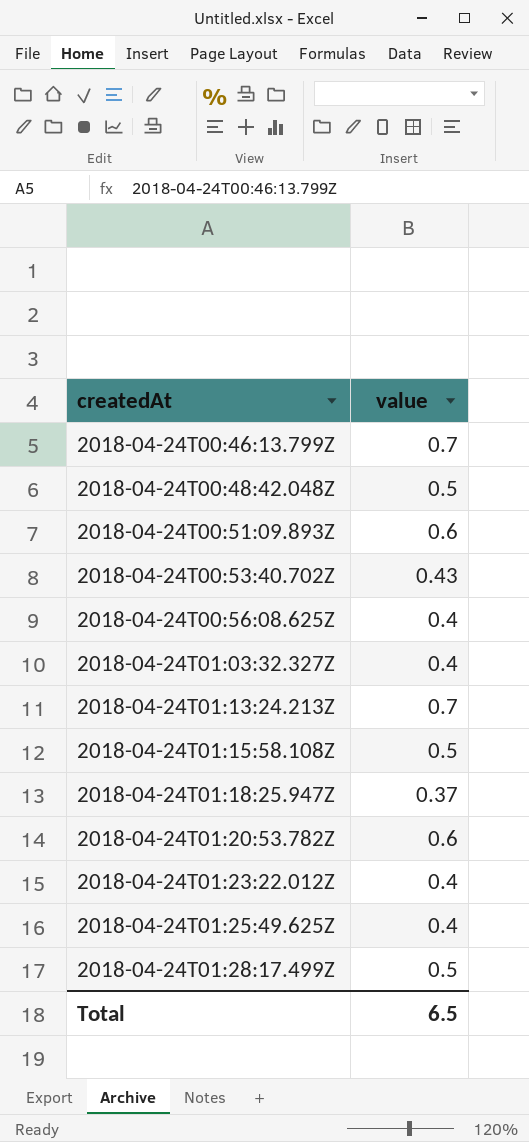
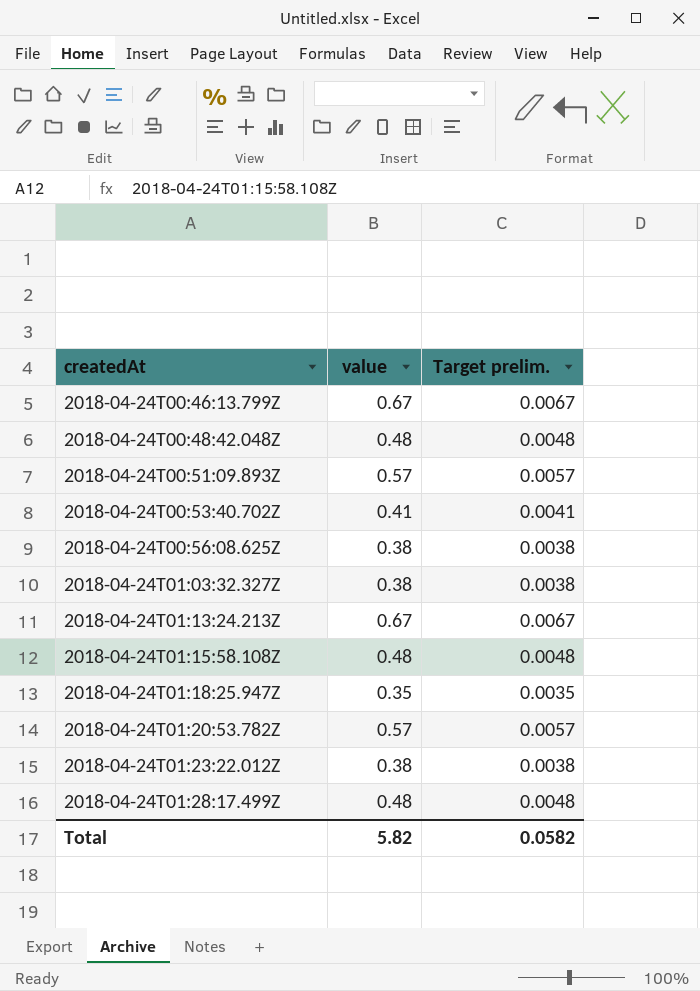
column Target prelim. | formula: none -> [value] * 0.01
row 2018-04-24T01:25:49.625Z: 0.4 -> none
2018-04-24T00:46:13.799Z | value: 0.7 -> 0.67
2018-04-24T00:48:42.048Z | value: 0.5 -> 0.48
2018-04-24T00:51:09.893Z | value: 0.6 -> 0.57
2018-04-24T00:53:40.702Z | value: 0.43 -> 0.41
2018-04-24T00:56:08.625Z | value: 0.4 -> 0.38
2018-04-24T01:03:32.327Z | value: 0.4 -> 0.38
2018-04-24T01:13:24.213Z | value: 0.7 -> 0.67
2018-04-24T01:15:58.108Z | value: 0.5 -> 0.48
2018-04-24T01:18:25.947Z | value: 0.37 -> 0.35
2018-04-24T01:20:53.782Z | value: 0.6 -> 0.57
2018-04-24T01:23:22.012Z | value: 0.4 -> 0.38
2018-04-24T01:28:17.499Z | value: 0.5 -> 0.48
Total | value: 6.5 -> 5.82

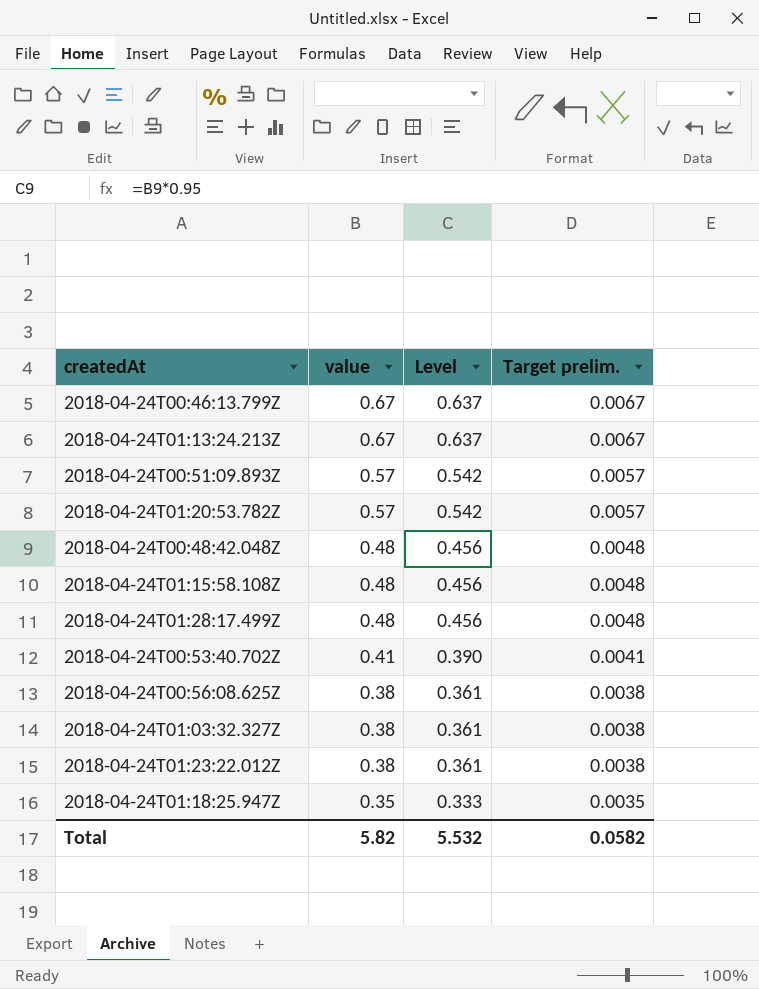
row order: createdAt ascending -> value descending
column Level | formula: none -> [value] * 0.95

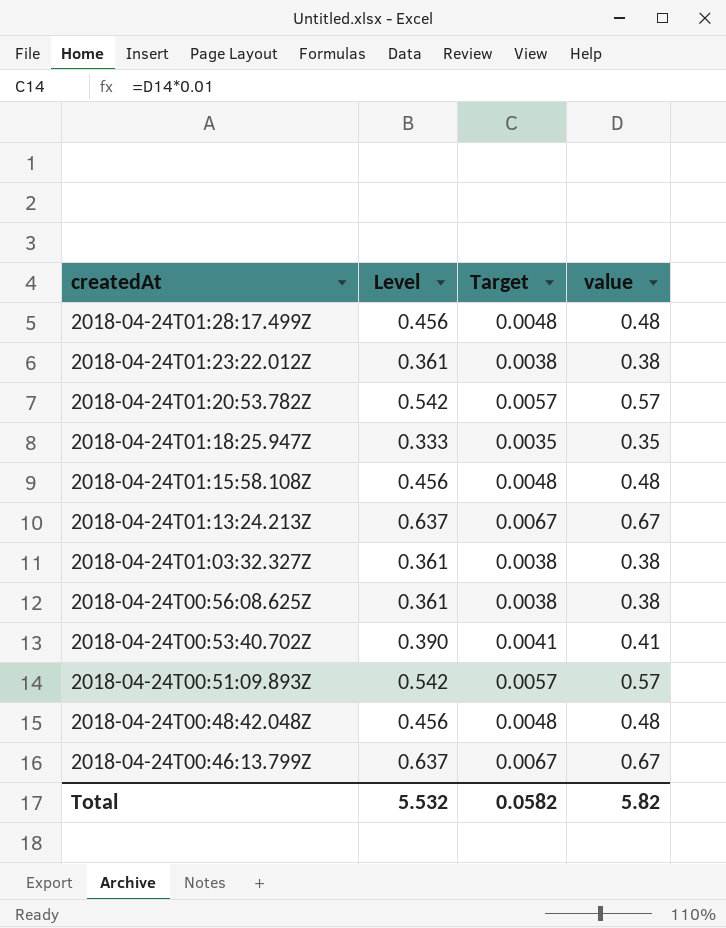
row order: value descending -> createdAt descending
column name: Target prelim. -> Target
column value | position: 2 -> 4

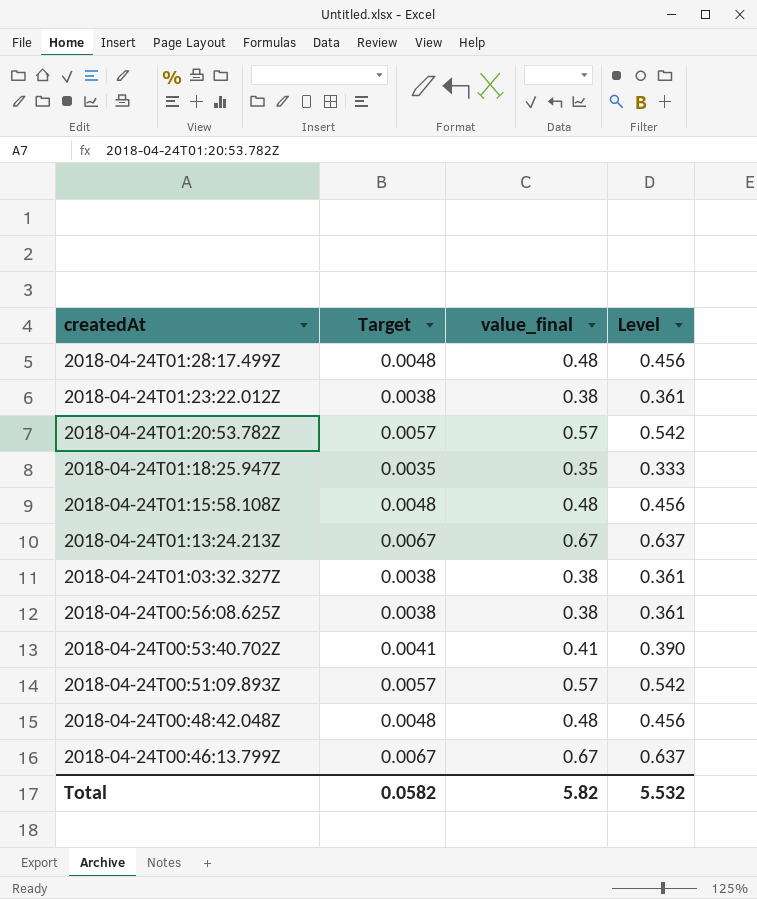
column name: value -> value_final
column Level | position: 2 -> 4

